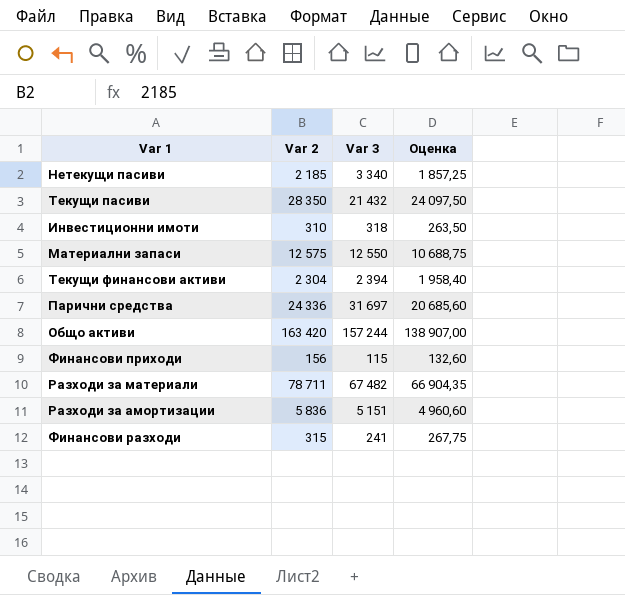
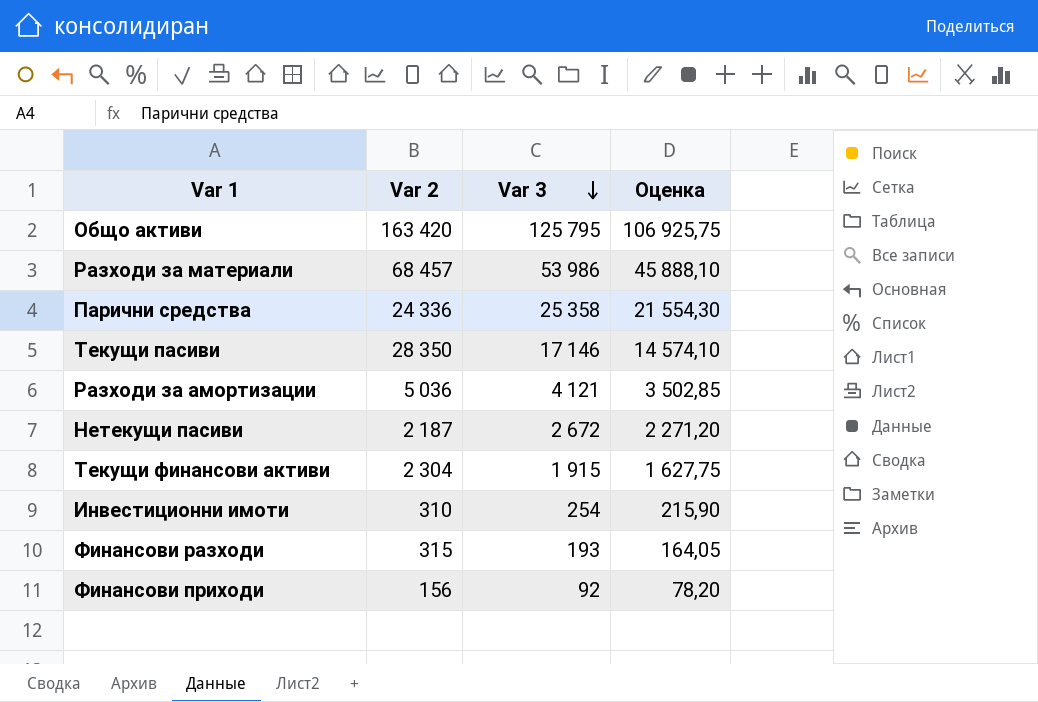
row order: none -> Var 3 descending
column Оценка | formula: [Var 2] * 0,85 -> [Var 3] * 0,85
row Материални запаси: 12 575 | 12 550 | 10 688,75 -> none
Общо активи | Var 3: 157 244 -> 125 795
Разходи за материали | Var 2: 78 711 -> 68 457
Разходи за материали | Var 3: 67 482 -> 53 986
Парични средства | Var 3: 31 697 -> 25 358
Текущи пасиви | Var 3: 21 432 -> 17 146
Разходи за амортизации | Var 2: 5 836 -> 5 036
Разходи за амортизации | Var 3: 5 151 -> 4 121
Нетекущи пасиви | Var 2: 2 185 -> 2 187
Нетекущи пасиви | Var 3: 3 340 -> 2 672
Текущи финансови активи | Var 3: 2 394 -> 1 915
Инвестиционни имоти | Var 3: 318 -> 254
Финансови разходи | Var 3: 241 -> 193
Финансови приходи | Var 3: 115 -> 92

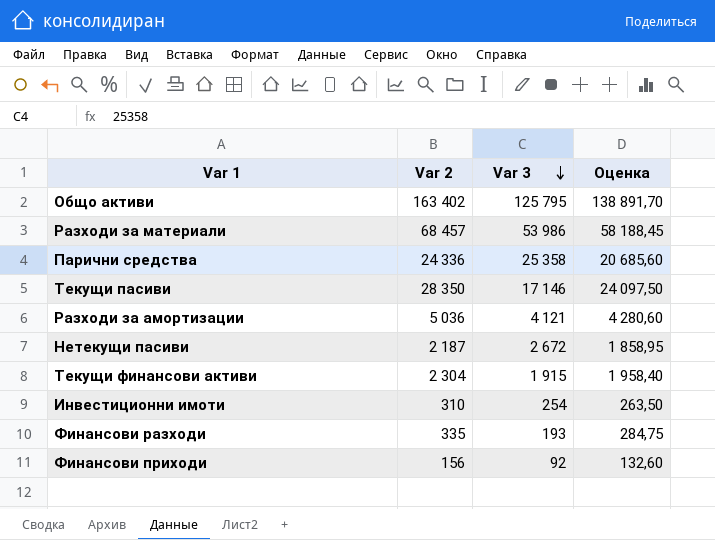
column Оценка | formula: [Var 3] * 0,85 -> [Var 2] * 0,85
Общо активи | Var 2: 163 420 -> 163 402
Финансови разходи | Var 2: 315 -> 335

